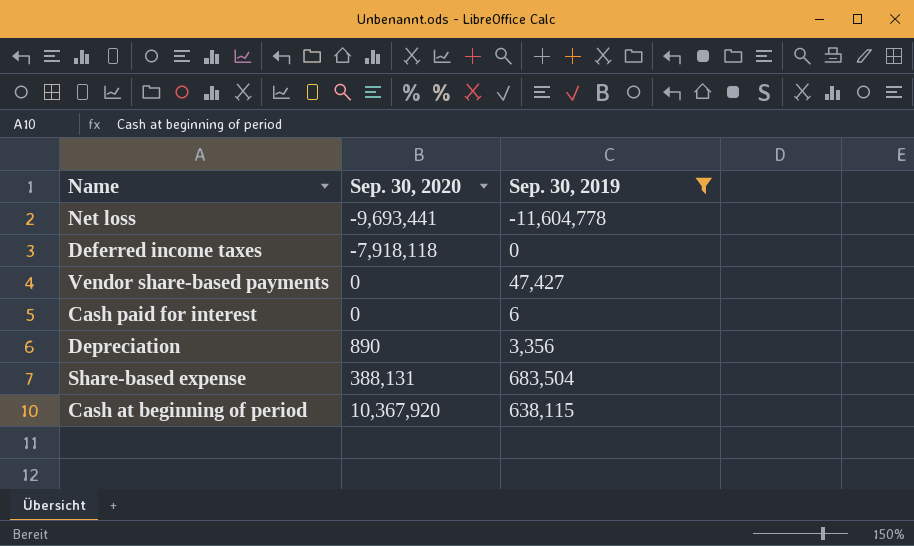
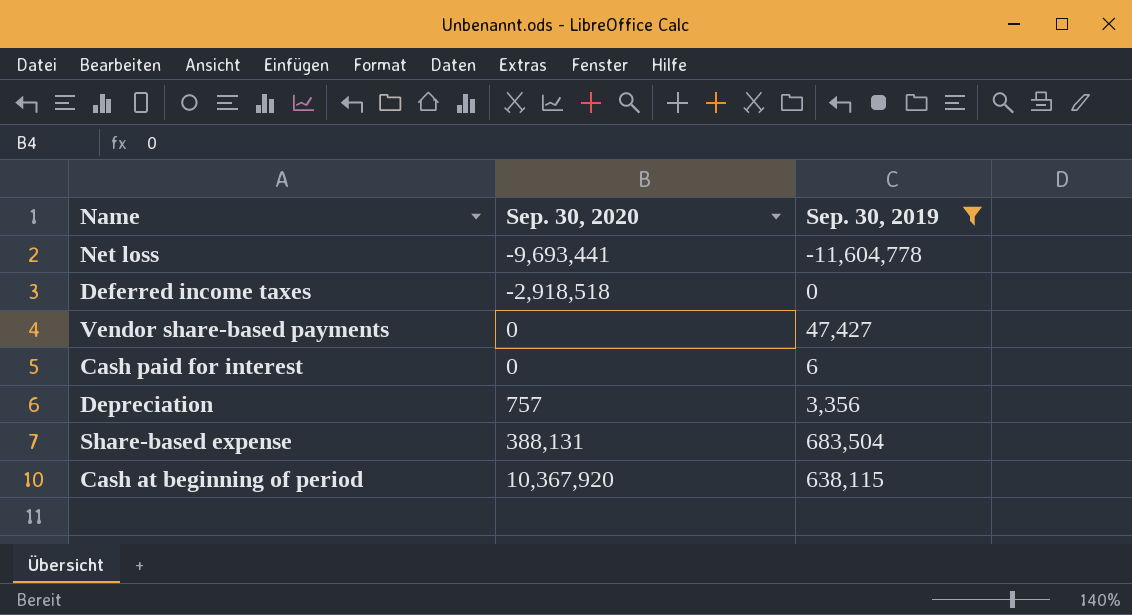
Deferred income taxes | Sep. 30, 2020: -7,918,118 -> -2,918,518
Depreciation | Sep. 30, 2020: 890 -> 757

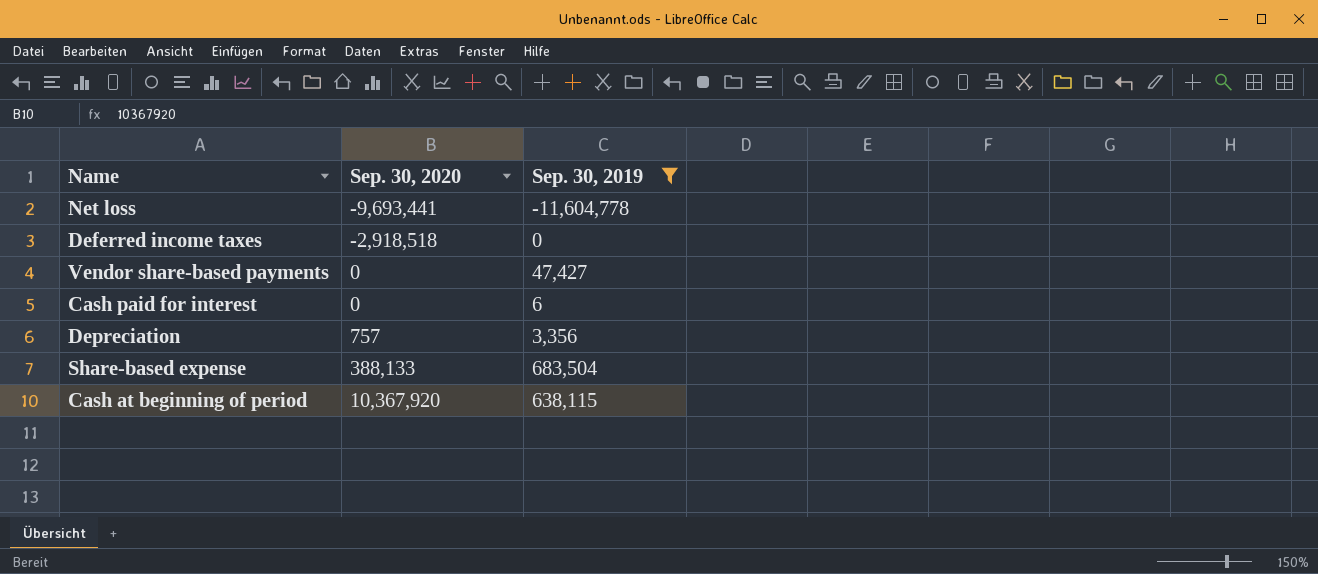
Share-based expense | Sep. 30, 2020: 388,131 -> 388,133

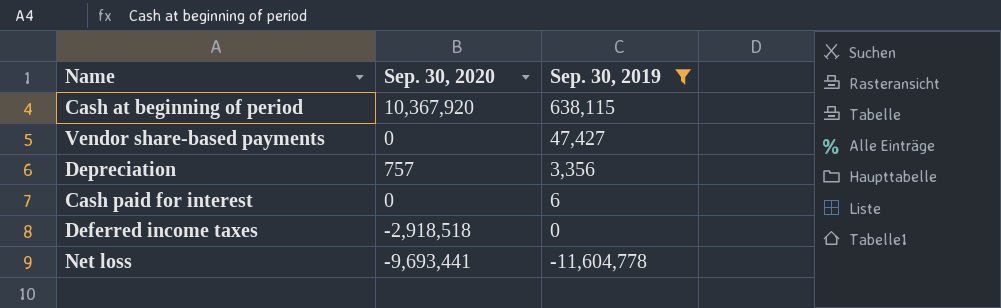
row order: Sep. 30, 2020 ascending -> Sep. 30, 2019 descending
row Share-based expense: 388,133 | 683,504 -> none

